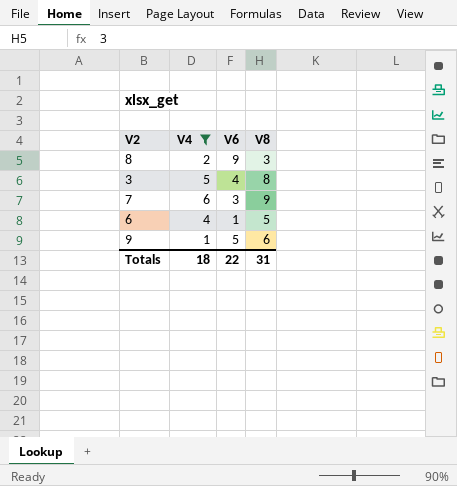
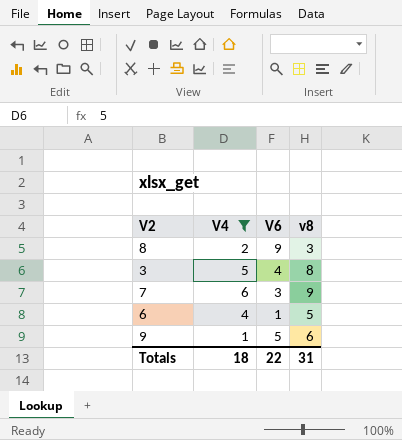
column name: V8 -> v8

